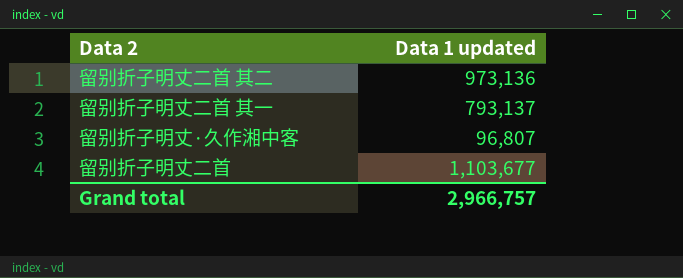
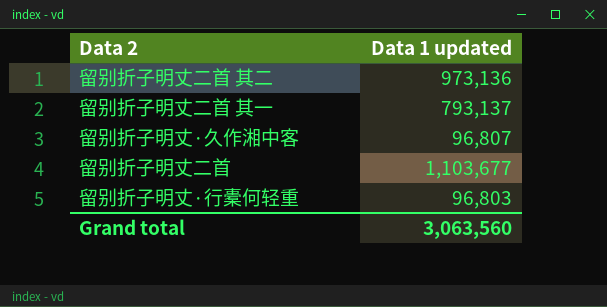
row 留别折子明丈·行橐何轻重: none -> 96,803
Grand total | Data 1 updated: 2,966,757 -> 3,063,560

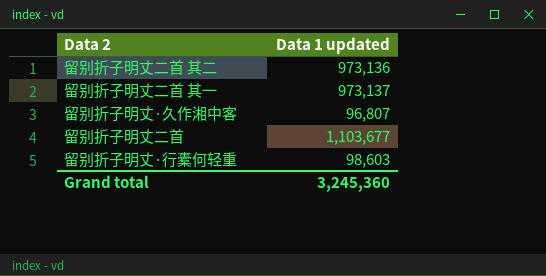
留别折子明丈二首 其一 | Data 1 updated: 793,137 -> 973,137
留别折子明丈·行橐何轻重 | Data 1 updated: 96,803 -> 98,603
Grand total | Data 1 updated: 3,063,560 -> 3,245,360

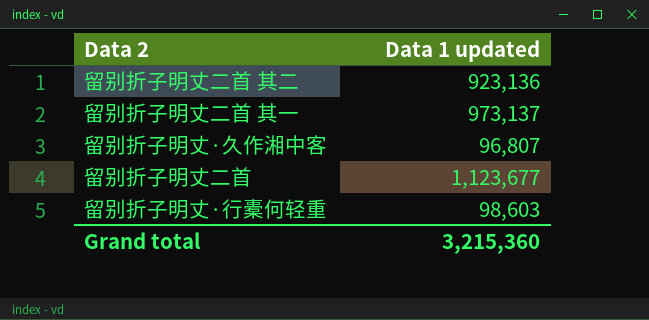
留别折子明丈二首 其二 | Data 1 updated: 973,136 -> 923,136
留别折子明丈二首 | Data 1 updated: 1,103,677 -> 1,123,677
Grand total | Data 1 updated: 3,245,360 -> 3,215,360

